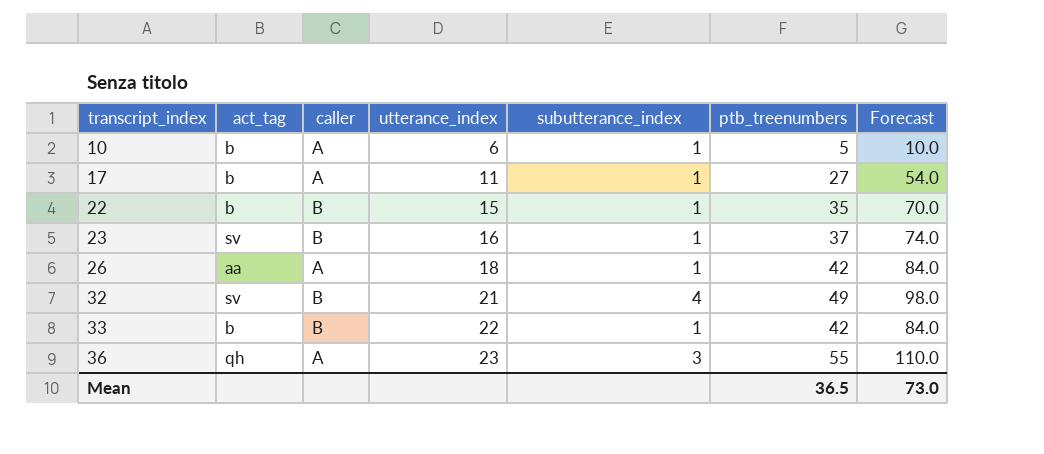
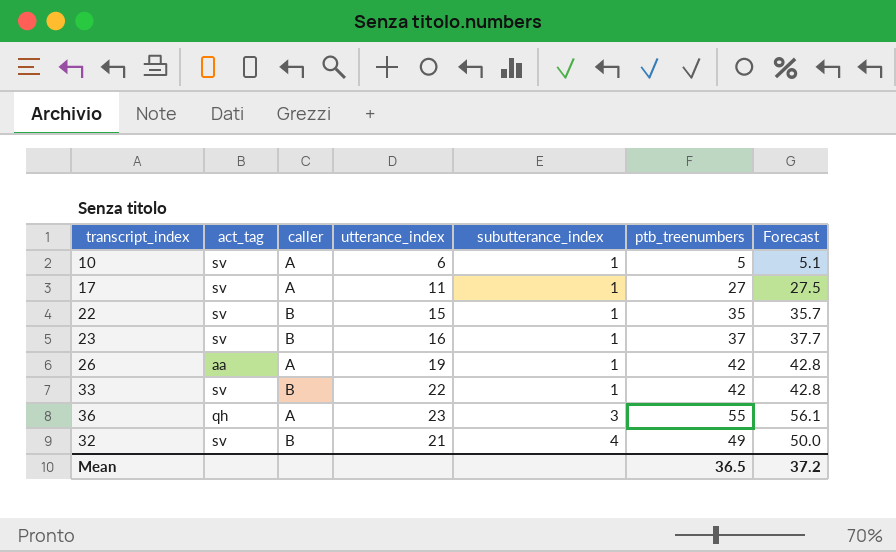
row order: transcript_index ascending -> subutterance_index ascending
column Forecast | formula: [ptb_treenumbers] * 2 -> [ptb_treenumbers] * 1.02
10 | act_tag: b -> sv
17 | act_tag: b -> sv
22 | act_tag: b -> sv
26 | utterance_index: 18 -> 19
33 | act_tag: b -> sv
Mean | Forecast: 73.0 -> 37.2

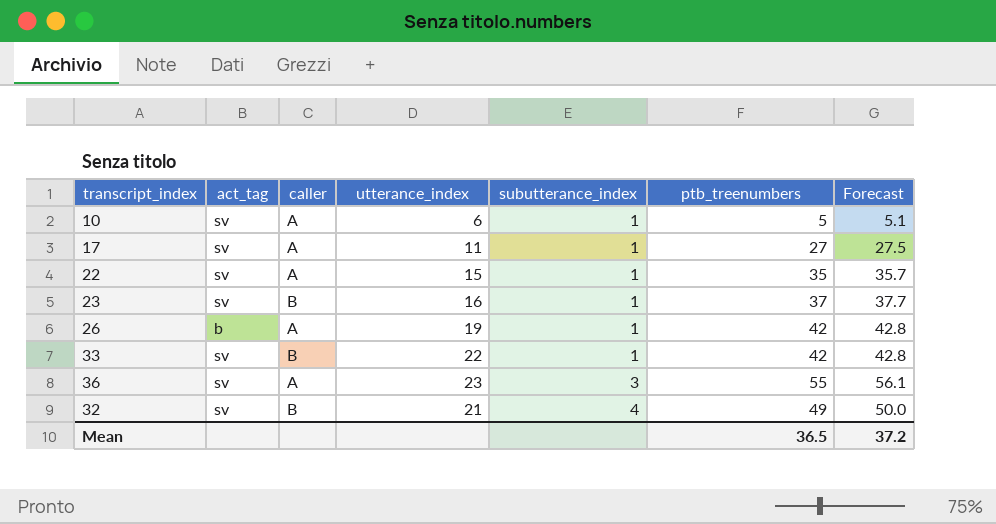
22 | caller: B -> A
26 | act_tag: aa -> b
36 | act_tag: qh -> sv

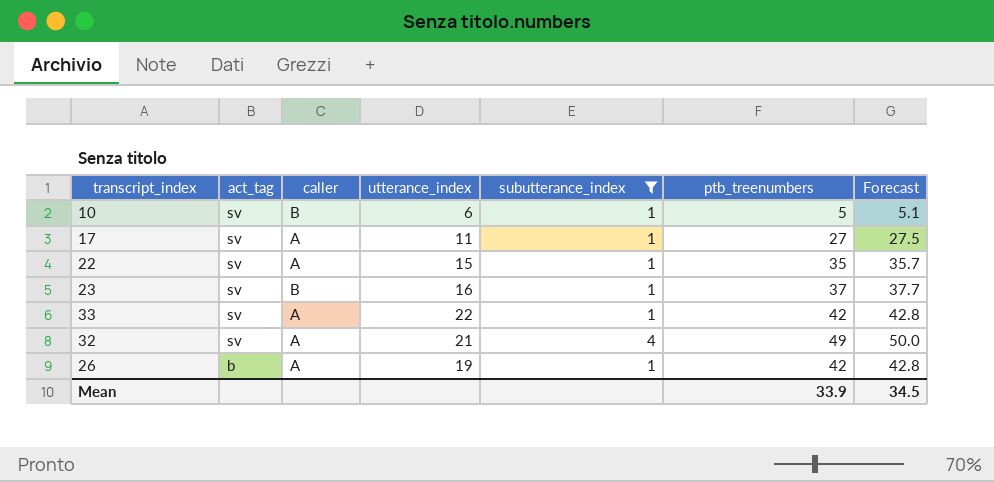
filter: none -> subutterance_index != 3
row order: subutterance_index ascending -> act_tag descending
10 | caller: A -> B
33 | caller: B -> A
32 | caller: B -> A
Mean | ptb_treenumbers: 36.5 -> 33.9
Mean | Forecast: 37.2 -> 34.5

